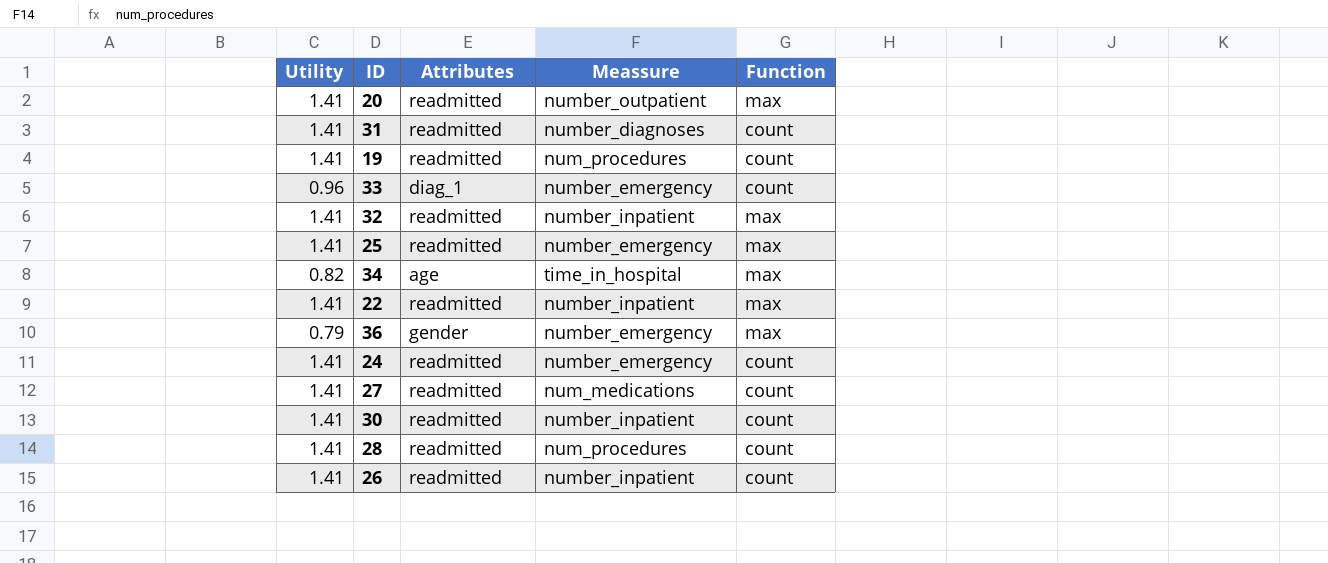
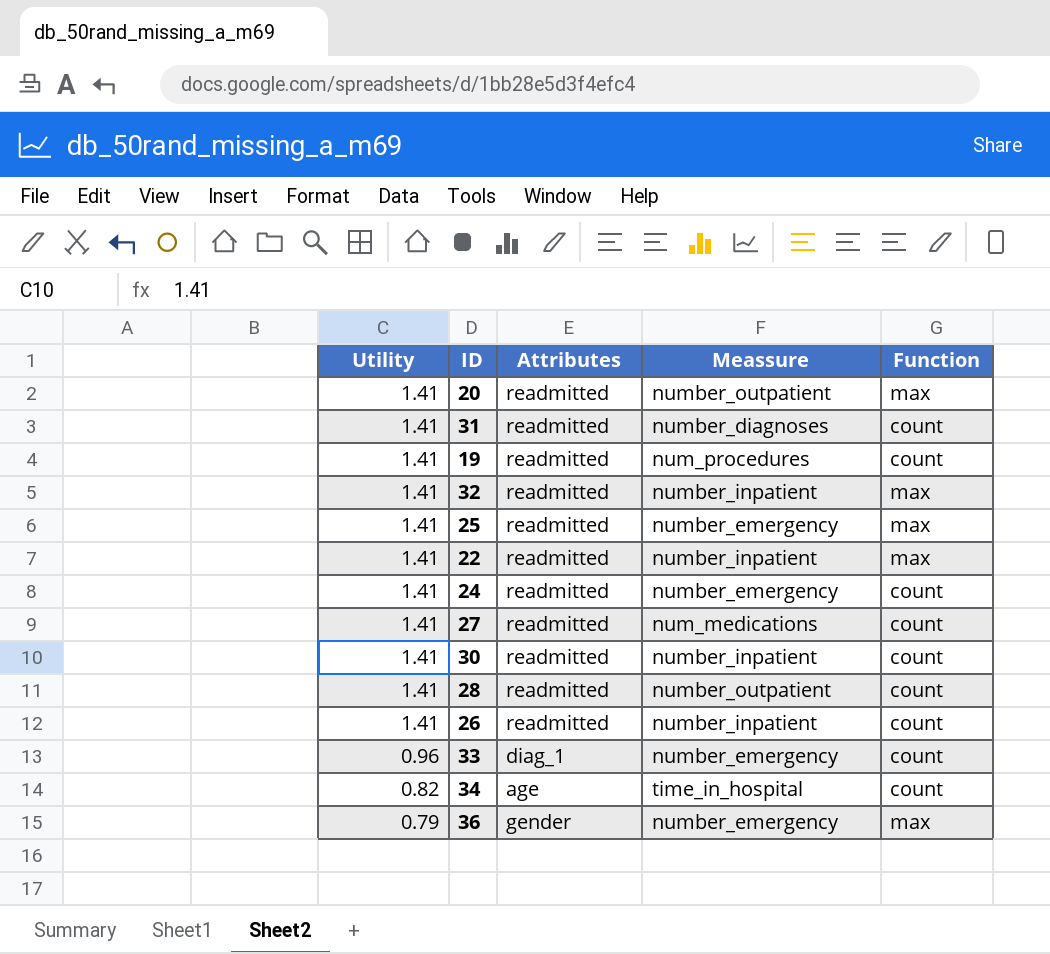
row order: none -> Utility descending
28 | Meassure: num_procedures -> number_outpatient
34 | Function: max -> count

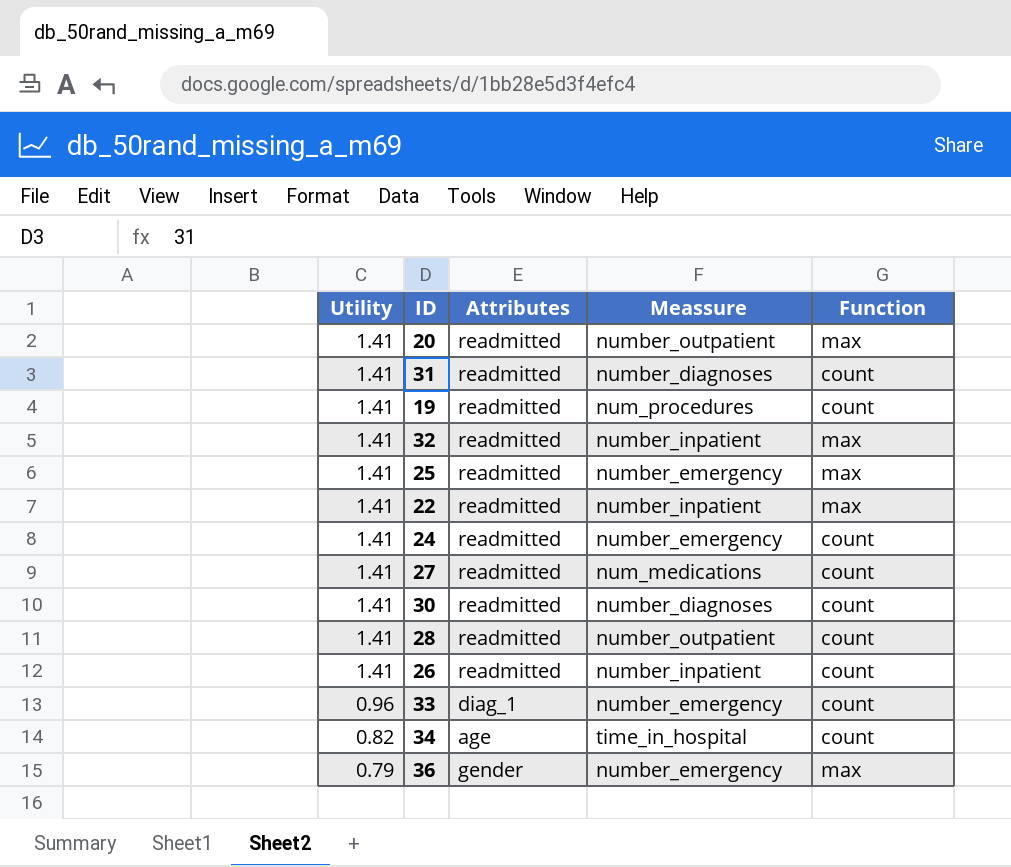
30 | Meassure: number_inpatient -> number_diagnoses

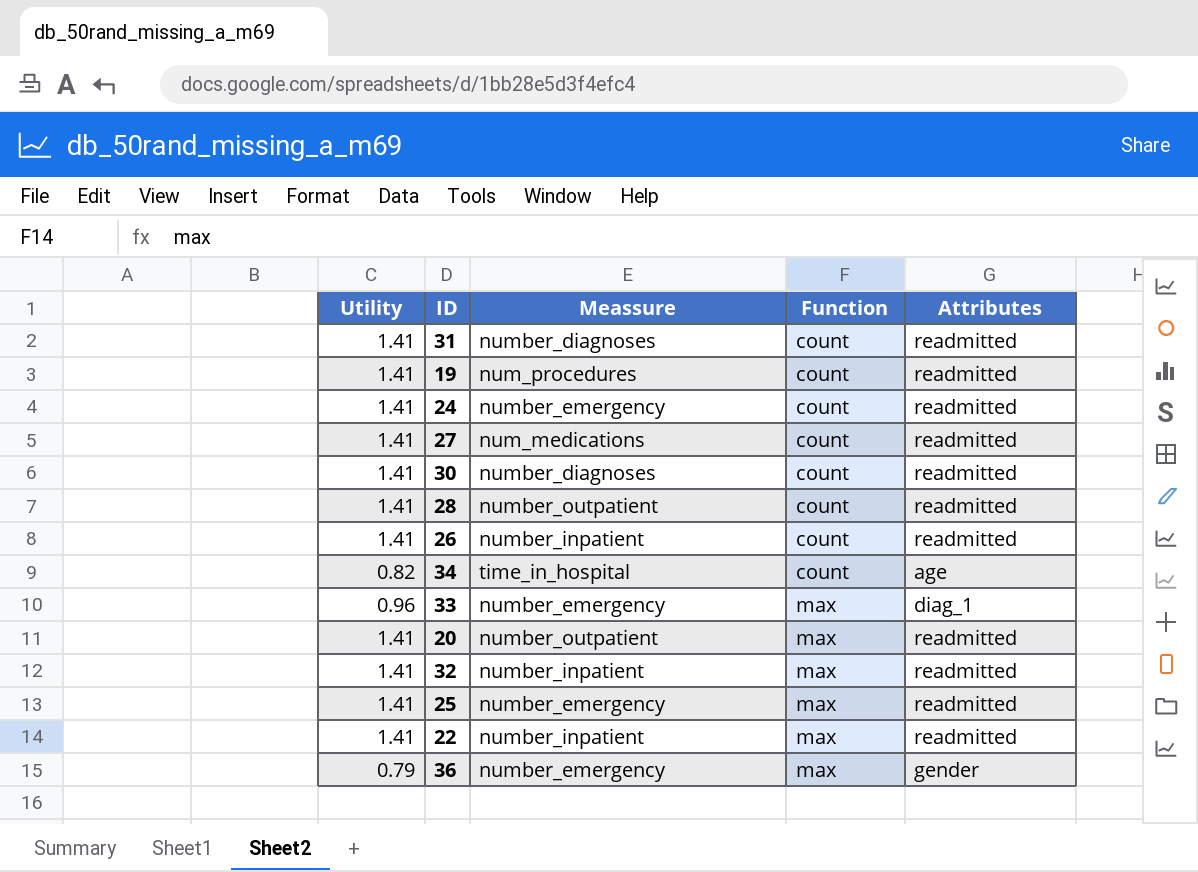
row order: Utility descending -> Function ascending
column Attributes | position: 3 -> 5
33 | Function: count -> max

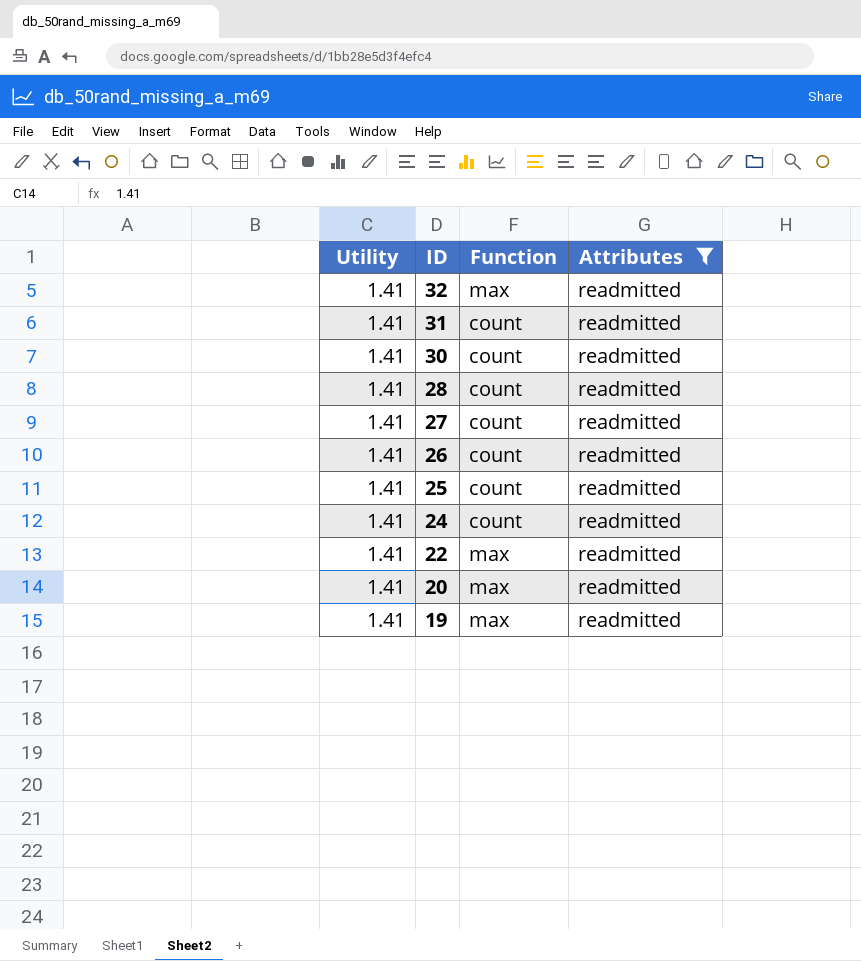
filter: none -> Attributes = readmitted
row order: Function ascending -> ID descending
column Meassure | position: 3 -> none
25 | Function: max -> count
19 | Function: count -> max

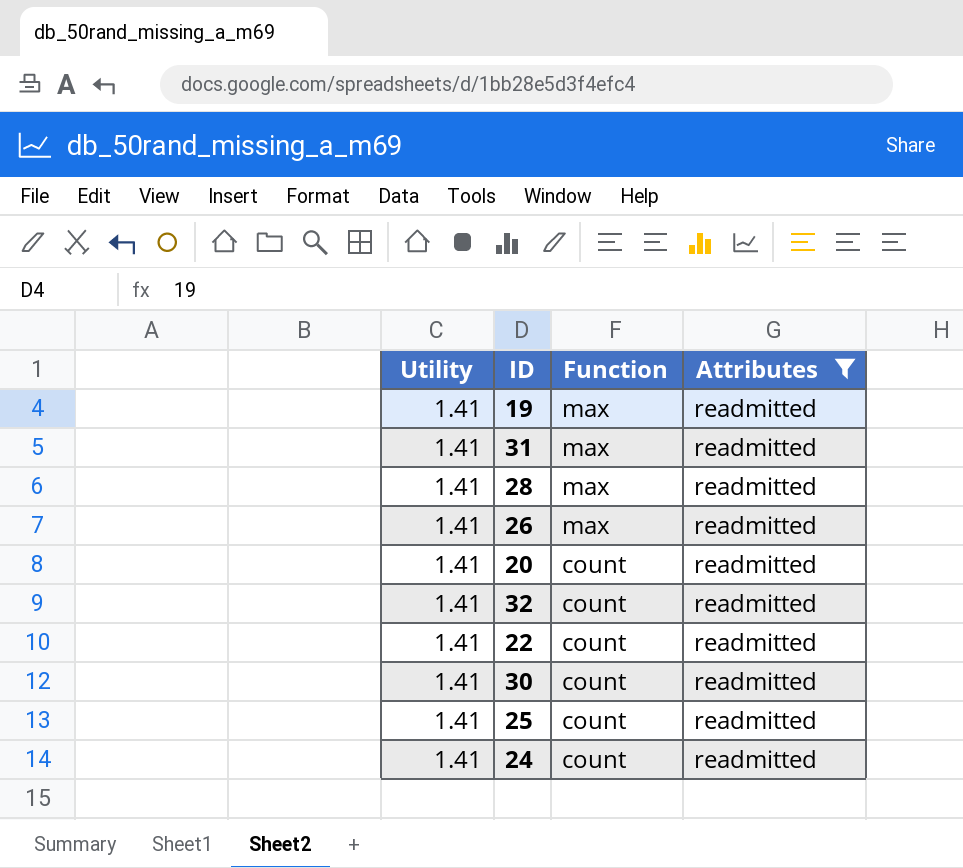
row order: ID descending -> Function descending
row 27: 1.41 | count | readmitted -> none
31 | Function: count -> max
28 | Function: count -> max
26 | Function: count -> max
20 | Function: max -> count
32 | Function: max -> count
22 | Function: max -> count

